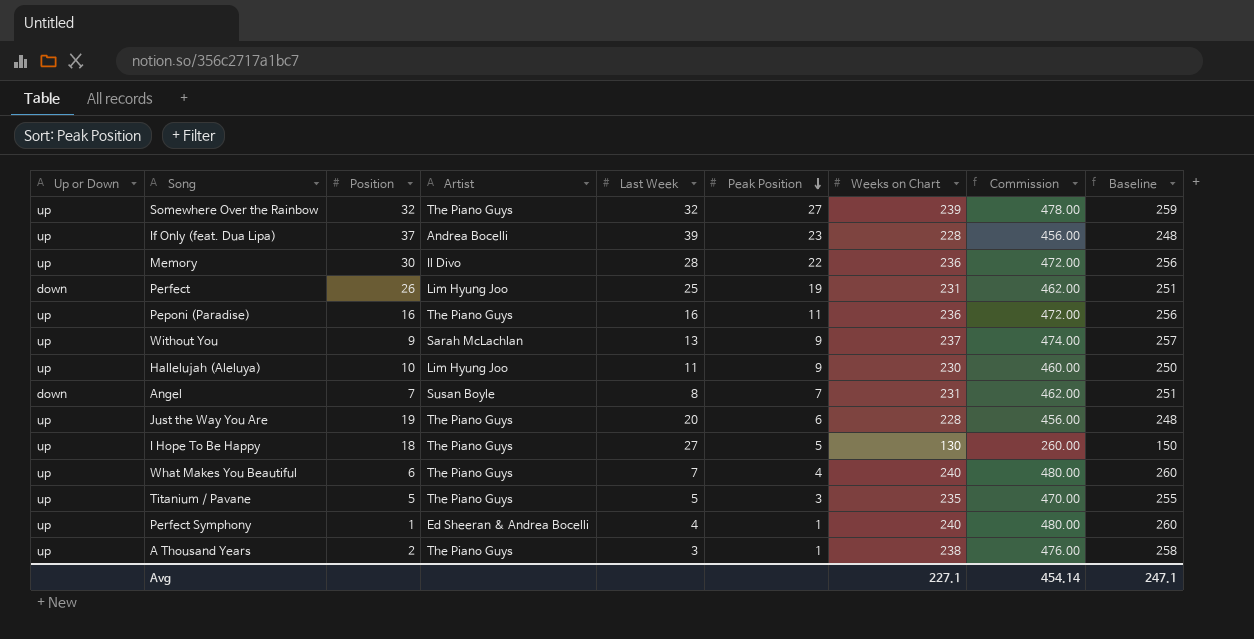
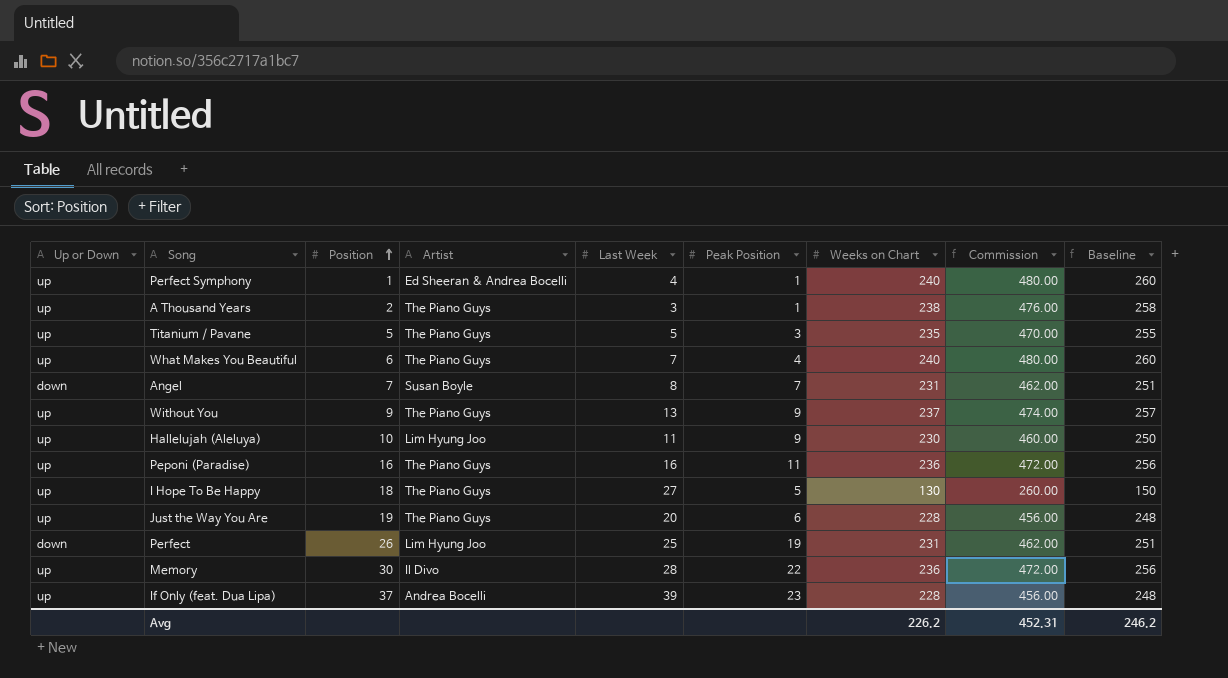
row order: Peak Position descending -> Position ascending
row Somewhere Over the Rainbow: up | 32 | The Piano Guys | 32 | 27 | 239 | 478.00 | 259 -> none
Without You | Artist: Sarah McLachlan -> The Piano Guys
Avg | Weeks on Chart: 227.1 -> 226.2
Avg | Commission: 454.14 -> 452.31
Avg | Baseline: 247.1 -> 246.2

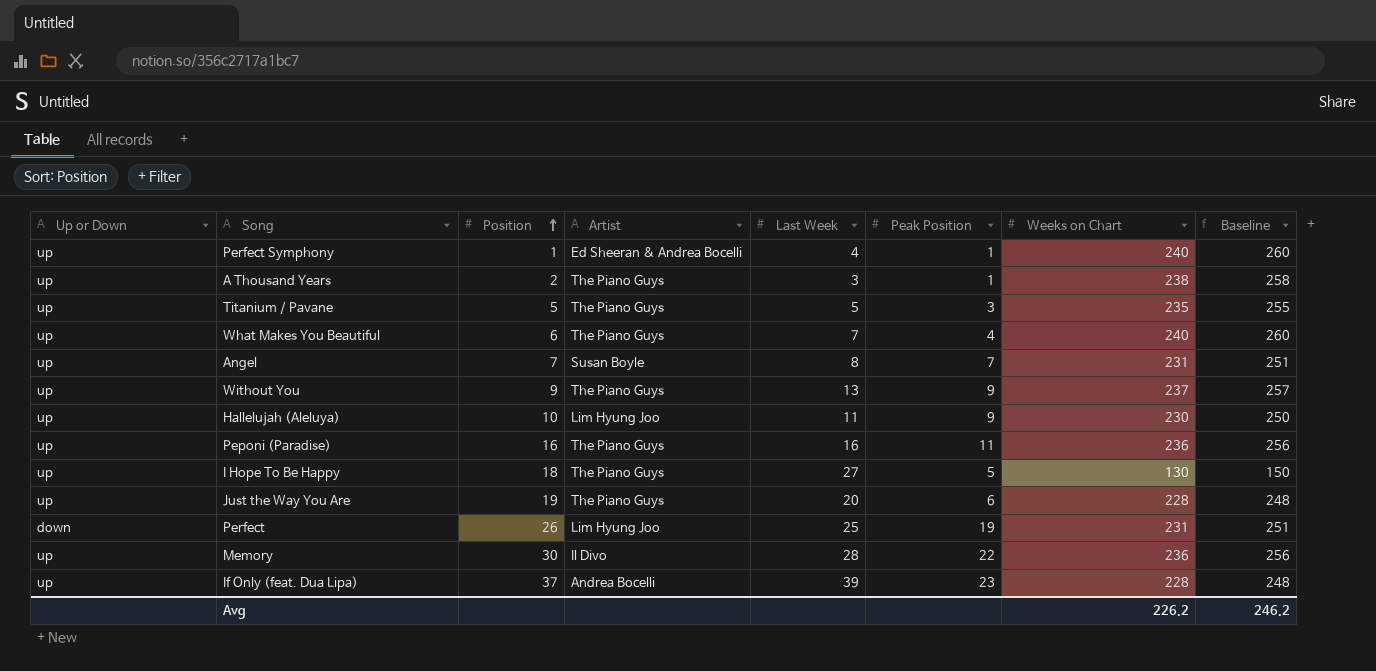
column Commission | formula: [Weeks on Chart] * 2 -> none
Angel | Up or Down: down -> up

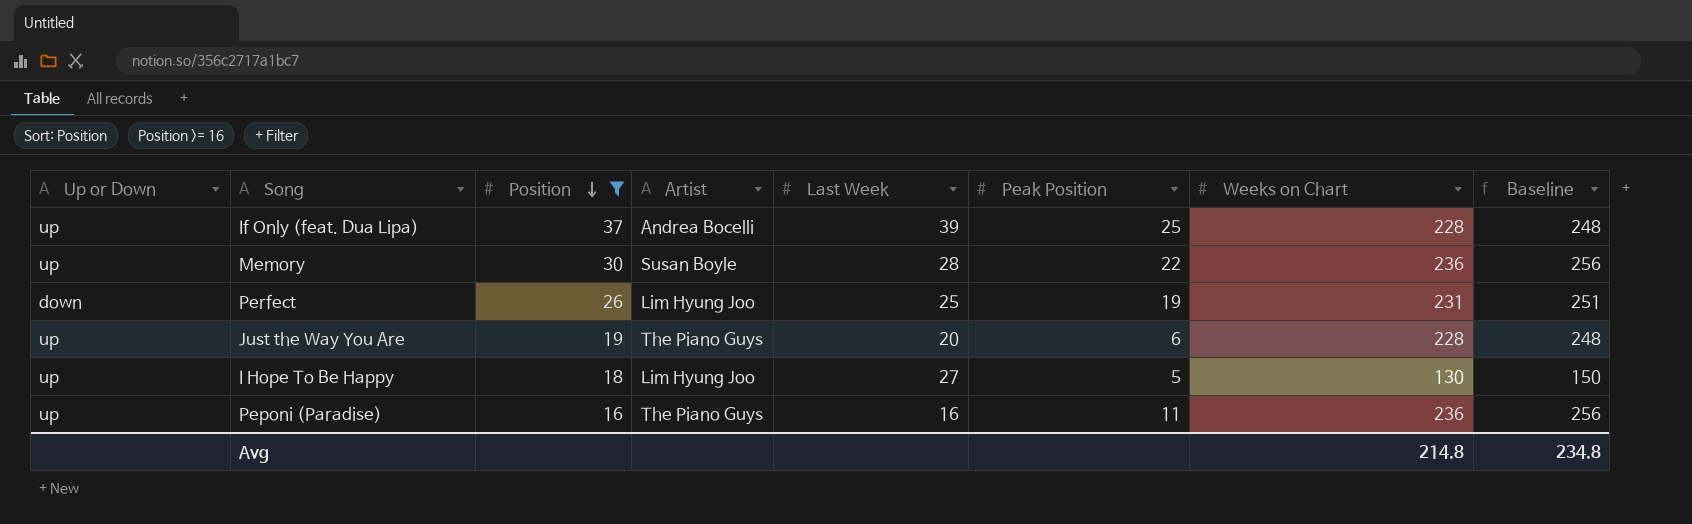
filter: none -> Position >= 16
row order: Position ascending -> Position descending
If Only (feat. Dua Lipa) | Peak Position: 23 -> 25
Memory | Artist: Il Divo -> Susan Boyle
I Hope To Be Happy | Artist: The Piano Guys -> Lim Hyung Joo
Avg | Weeks on Chart: 226.2 -> 214.8
Avg | Baseline: 246.2 -> 234.8

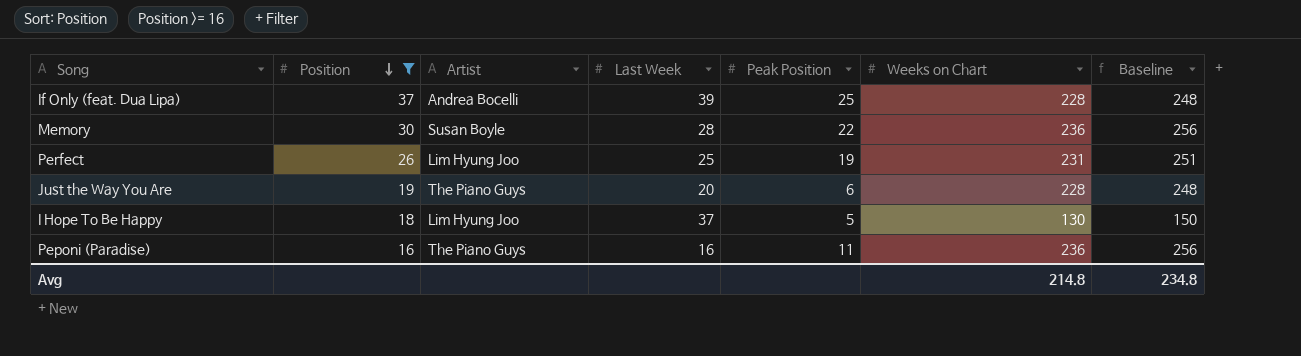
column Up or Down | position: 1 -> none
I Hope To Be Happy | Last Week: 27 -> 37

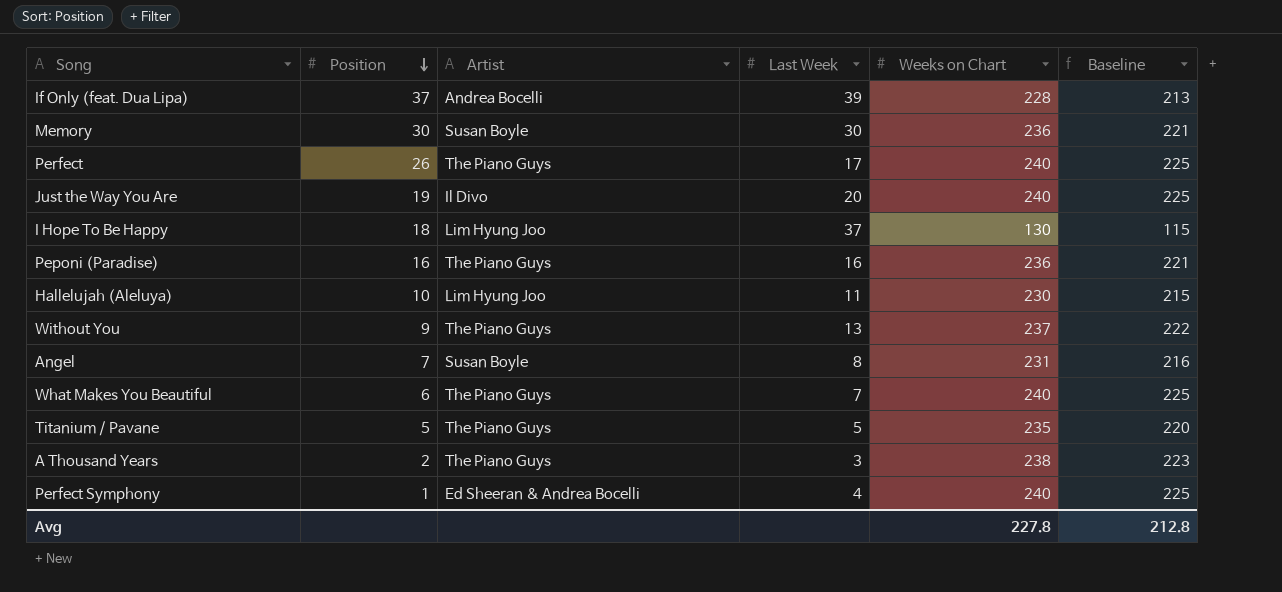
filter: Position >= 16 -> none
column Peak Position | position: 5 -> none
column Baseline | formula: [Weeks on Chart] + 20 -> [Weeks on Chart] - 15
Memory | Last Week: 28 -> 30
Perfect | Artist: Lim Hyung Joo -> The Piano Guys
Perfect | Last Week: 25 -> 17
Perfect | Weeks on Chart: 231 -> 240
Just the Way You Are | Artist: The Piano Guys -> Il Divo
Just the Way You Are | Weeks on Chart: 228 -> 240
Avg | Weeks on Chart: 214.8 -> 227.8
Avg | Baseline: 234.8 -> 212.8

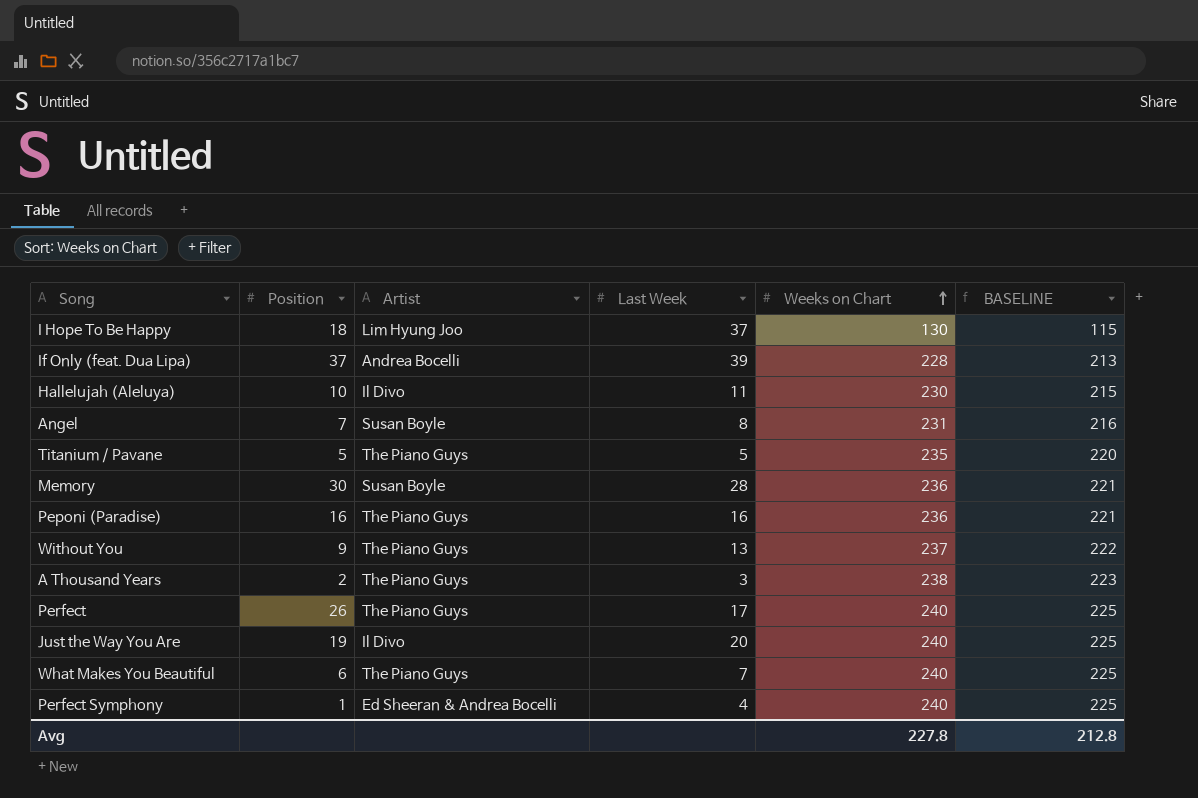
row order: Position descending -> Weeks on Chart ascending
column name: Baseline -> BASELINE
Hallelujah (Aleluya) | Artist: Lim Hyung Joo -> Il Divo
Memory | Last Week: 30 -> 28

